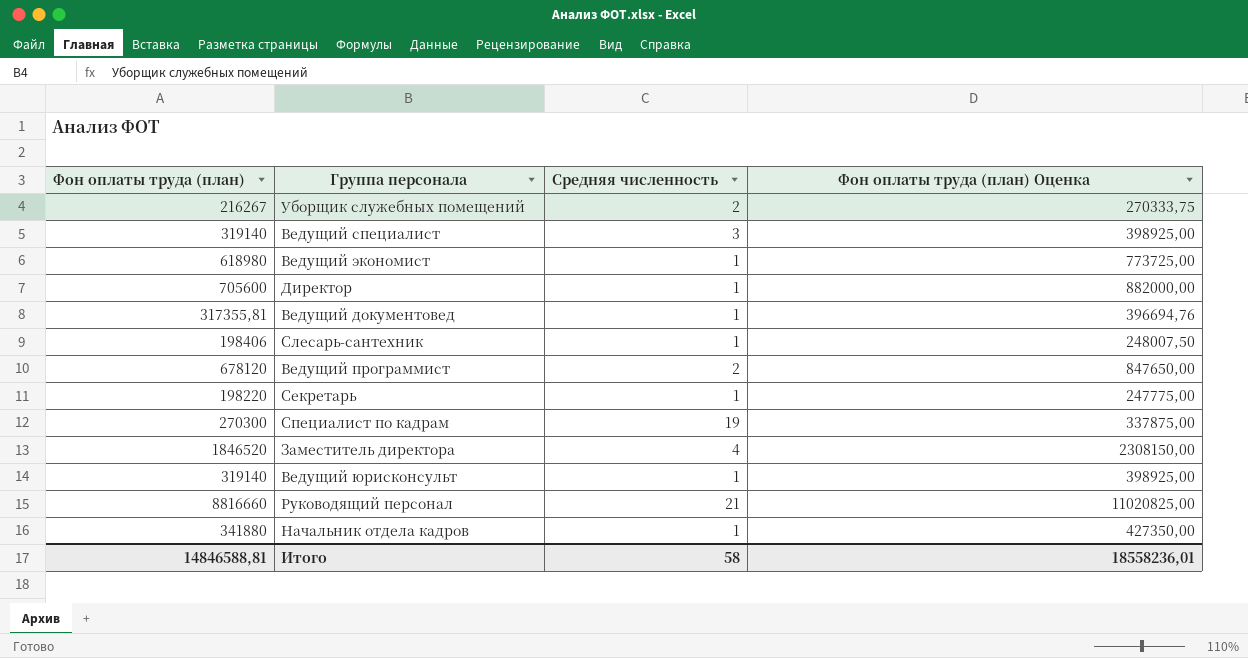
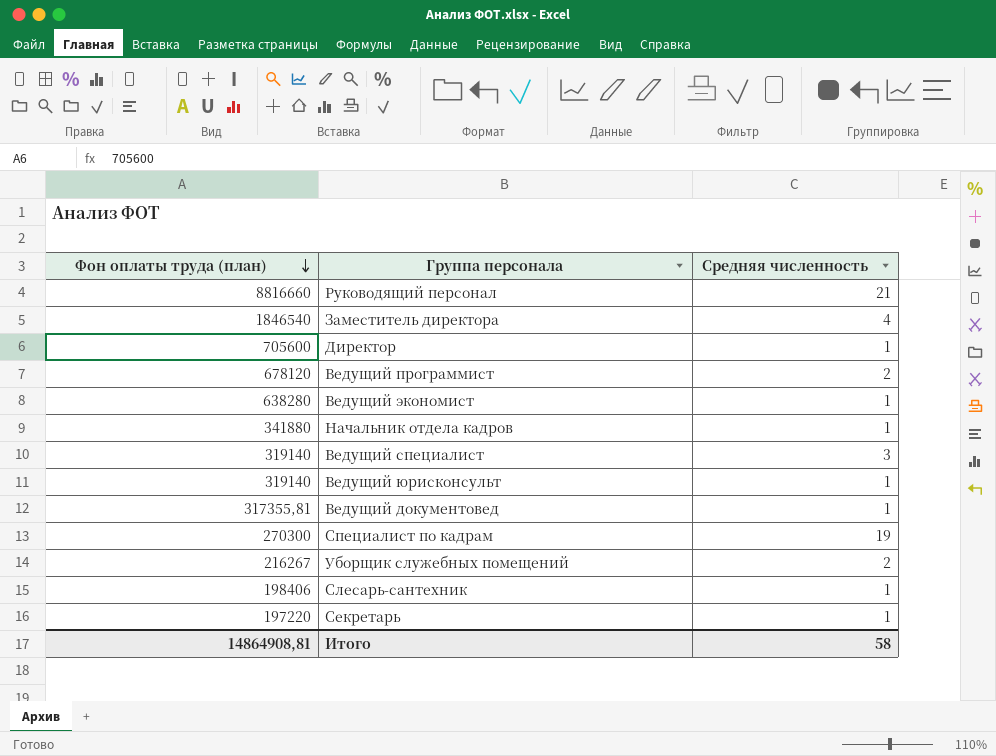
row order: none -> Фон оплаты труда (план) descending
column Фон оплаты труда (план) Оценка | formula: [Фон оплаты труда (план)] * 1,25 -> none
Заместитель директора | Фон оплаты труда (план): 1846520 -> 1846540
Ведущий экономист | Фон оплаты труда (план): 618980 -> 638280
Секретарь | Фон оплаты труда (план): 198220 -> 197220
Итого | Фон оплаты труда (план): 14846588,81 -> 14864908,81

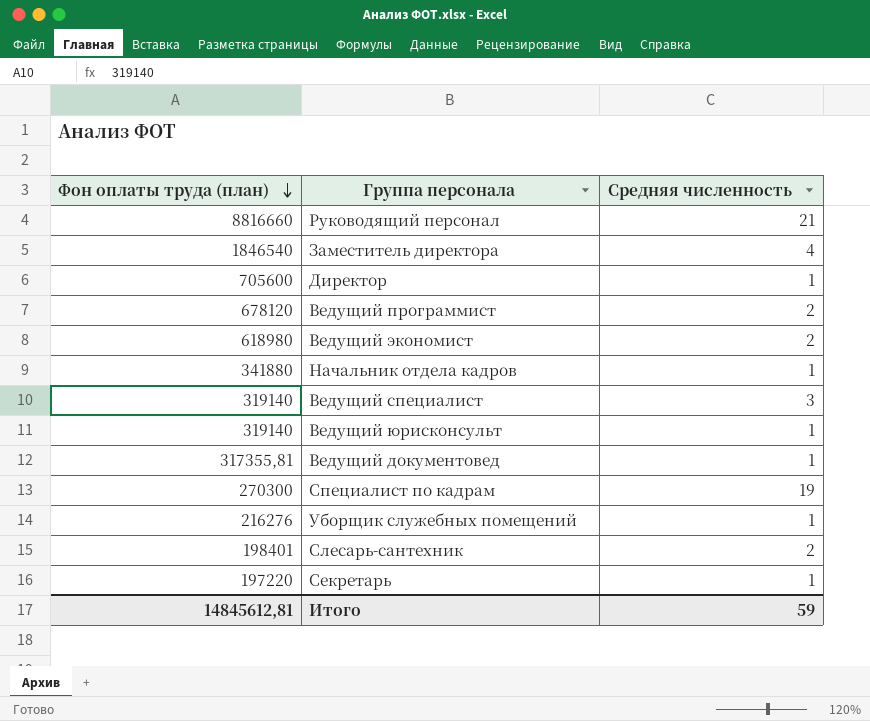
Ведущий экономист | Фон оплаты труда (план): 638280 -> 618980
Ведущий экономист | Средняя численность: 1 -> 2
Уборщик служебных помещений | Фон оплаты труда (план): 216267 -> 216276
Уборщик служебных помещений | Средняя численность: 2 -> 1
Слесарь-сантехник | Фон оплаты труда (план): 198406 -> 198401
Слесарь-сантехник | Средняя численность: 1 -> 2
Итого | Фон оплаты труда (план): 14864908,81 -> 14845612,81
Итого | Средняя численность: 58 -> 59

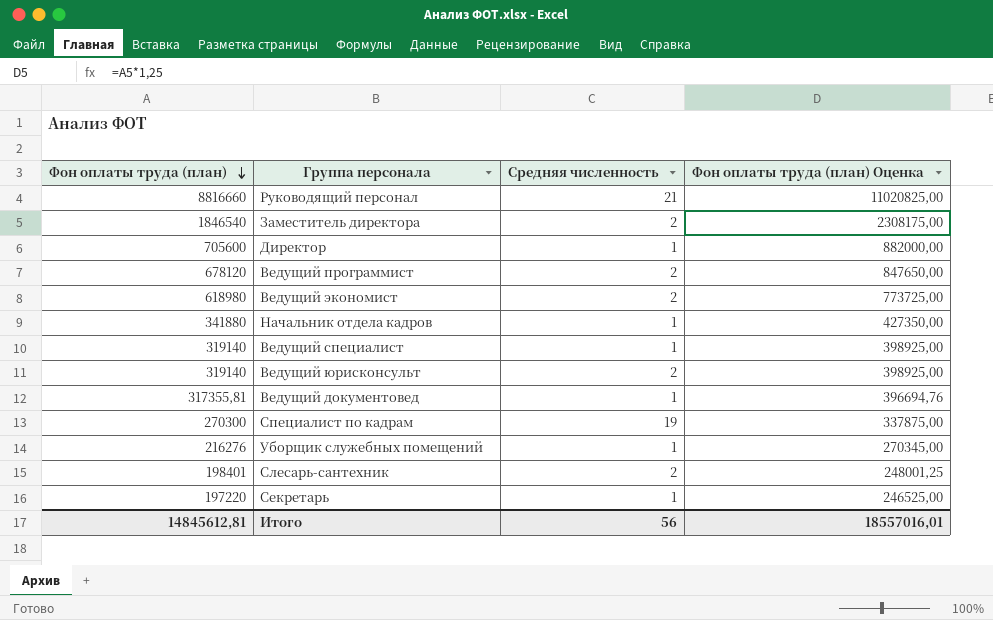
column Фон оплаты труда (план) Оценка | formula: none -> [Фон оплаты труда (план)] * 1,25
Заместитель директора | Средняя численность: 4 -> 2
Ведущий специалист | Средняя численность: 3 -> 1
Ведущий юрисконсульт | Средняя численность: 1 -> 2
Итого | Средняя численность: 59 -> 56

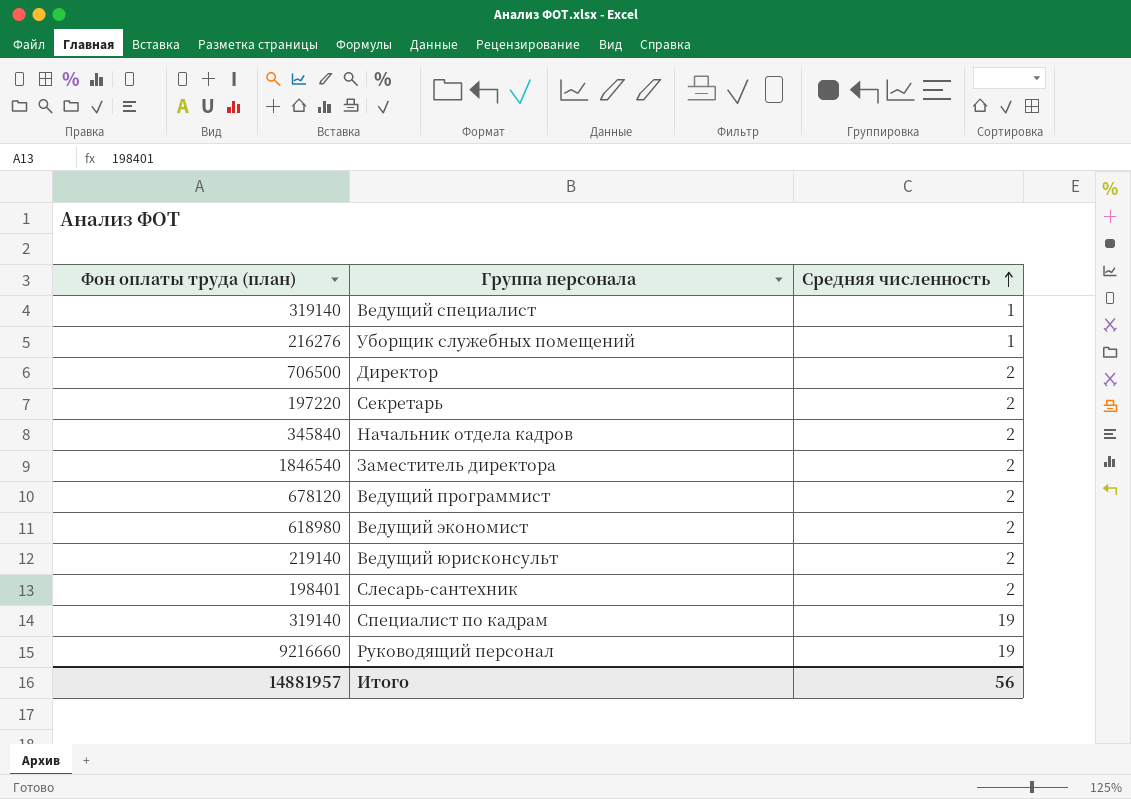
row order: Фон оплаты труда (план) descending -> Средняя численность ascending
column Фон оплаты труда (план) Оценка | formula: [Фон оплаты труда (план)] * 1,25 -> none
row Ведущий документовед: 317355,81 | 1 | 396694,76 -> none
Директор | Фон оплаты труда (план): 705600 -> 706500
Директор | Средняя численность: 1 -> 2
Секретарь | Средняя численность: 1 -> 2
Начальник отдела кадров | Фон оплаты труда (план): 341880 -> 345840
Начальник отдела кадров | Средняя численность: 1 -> 2
Ведущий юрисконсульт | Фон оплаты труда (план): 319140 -> 219140
Специалист по кадрам | Фон оплаты труда (план): 270300 -> 319140
Руководящий персонал | Фон оплаты труда (план): 8816660 -> 9216660
Руководящий персонал | Средняя численность: 21 -> 19
Итого | Фон оплаты труда (план): 14845612,81 -> 14881957

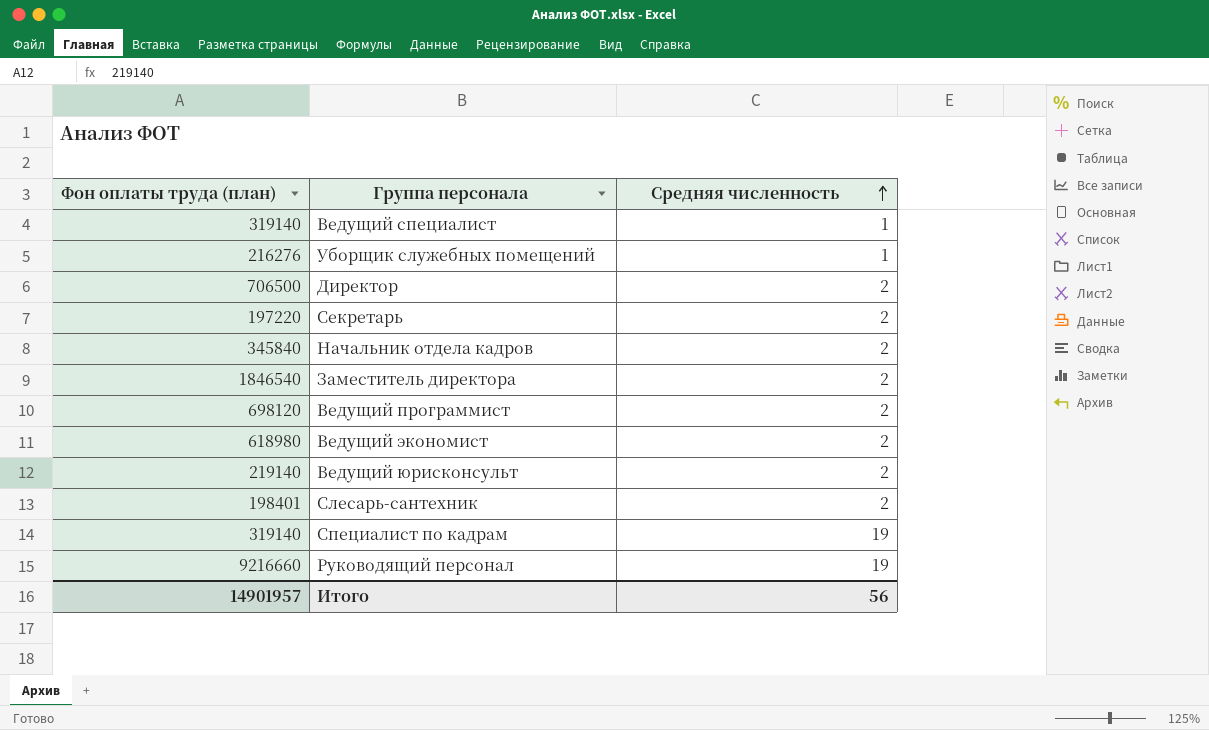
Ведущий программист | Фон оплаты труда (план): 678120 -> 698120
Итого | Фон оплаты труда (план): 14881957 -> 14901957

